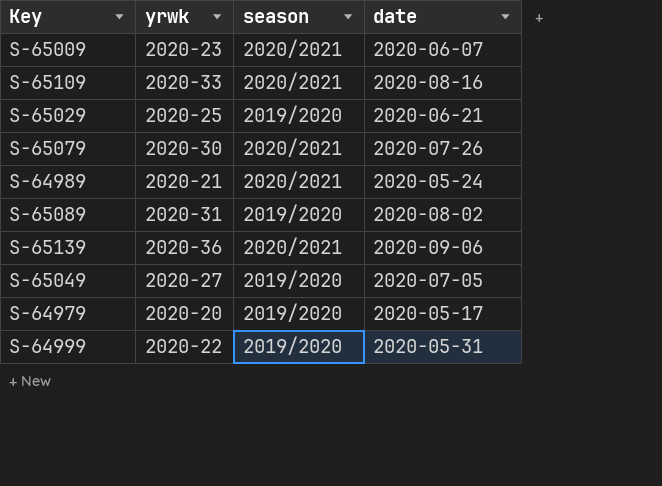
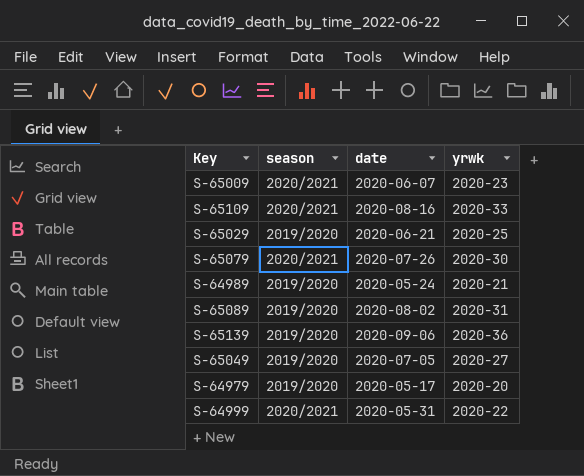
column yrwk | position: 2 -> 4
S-64989 | season: 2020/2021 -> 2019/2020
S-65139 | season: 2020/2021 -> 2019/2020
S-64999 | season: 2019/2020 -> 2020/2021

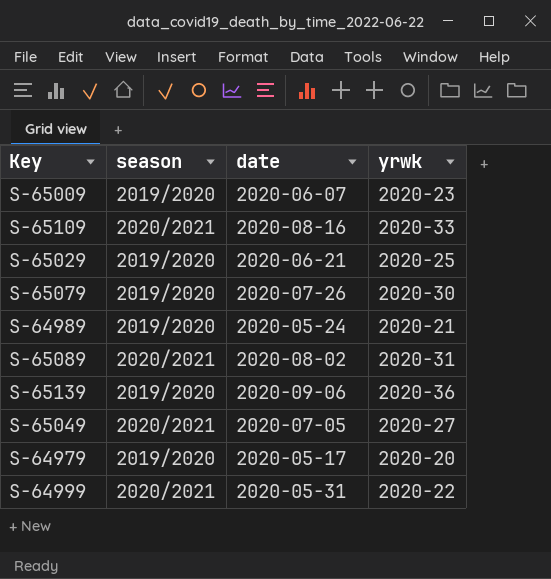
S-65009 | season: 2020/2021 -> 2019/2020
S-65079 | season: 2020/2021 -> 2019/2020
S-65089 | season: 2019/2020 -> 2020/2021
S-65049 | season: 2019/2020 -> 2020/2021

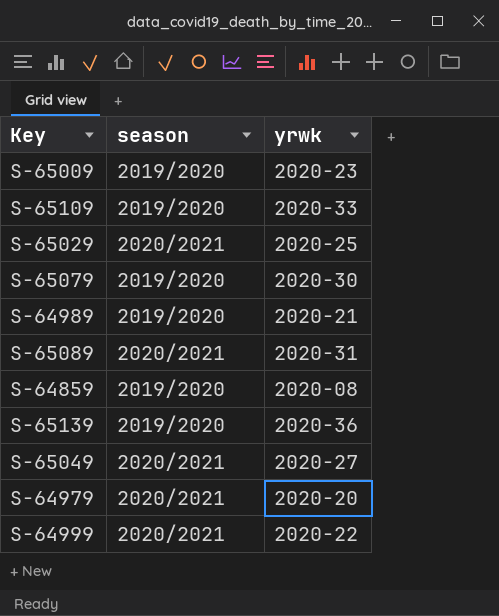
column date | position: 3 -> none
S-65109 | season: 2020/2021 -> 2019/2020
S-65029 | season: 2019/2020 -> 2020/2021
row S-64859: none -> 2019/2020 | 2020-08
S-64979 | season: 2019/2020 -> 2020/2021

